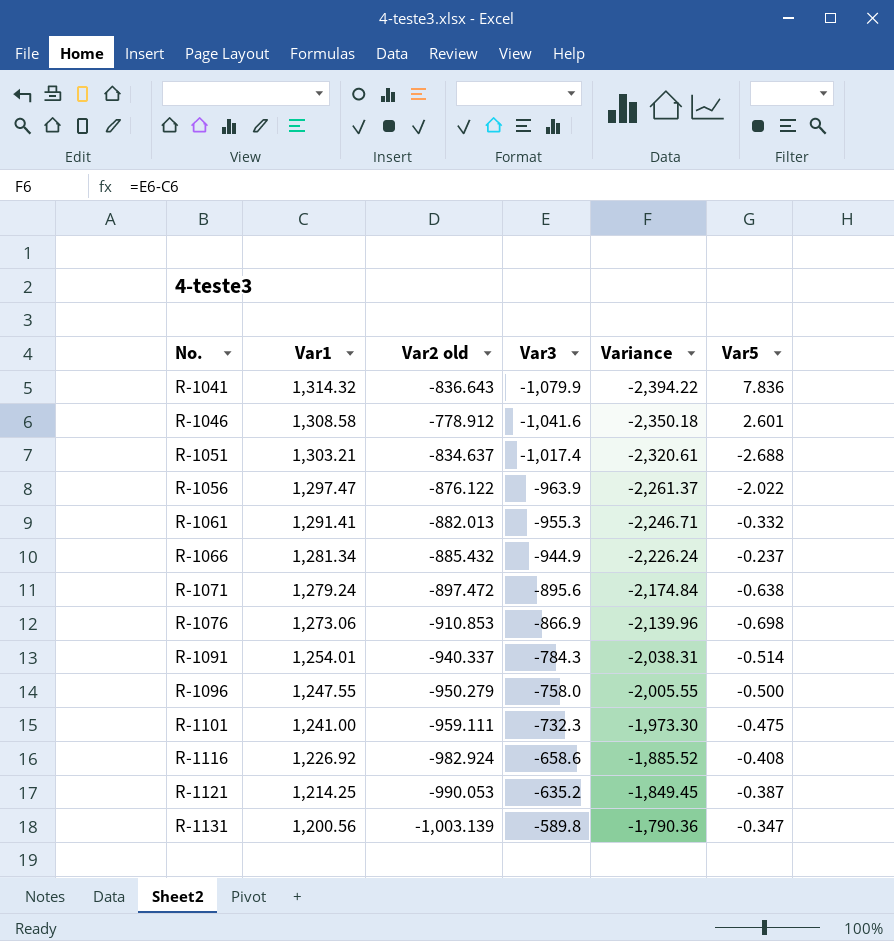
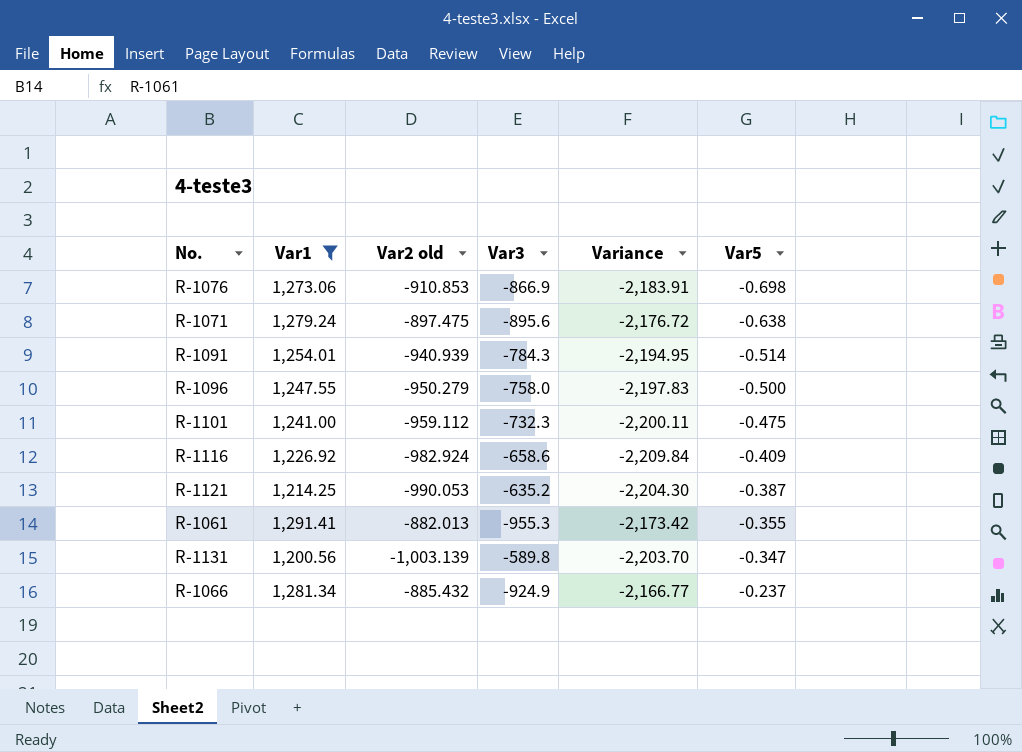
filter: none -> Var1 <= 1,291.41
row order: No. ascending -> Var5 ascending
column Variance | formula: [Var3] - [Var1] -> [Var2 old] - [Var1]
R-1071 | Var2 old: -897.472 -> -897.475
R-1091 | Var2 old: -940.337 -> -940.939
R-1101 | Var2 old: -959.111 -> -959.112
R-1116 | Var5: -0.408 -> -0.409
R-1061 | Var5: -0.332 -> -0.355
R-1066 | Var3: -944.9 -> -924.9

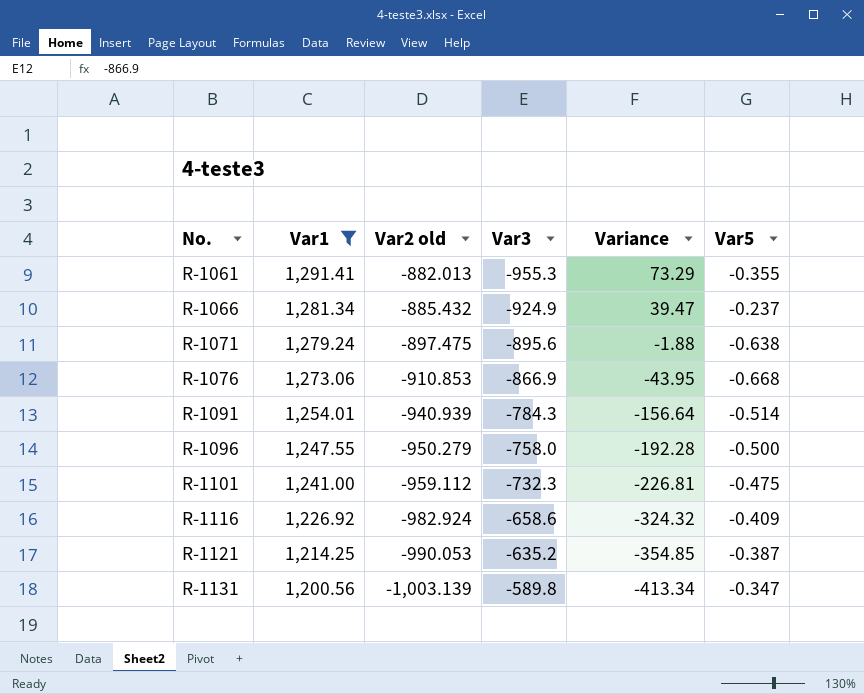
row order: Var5 ascending -> No. ascending
column Variance | formula: [Var2 old] - [Var1] -> [Var2 old] - [Var3]
R-1076 | Var5: -0.698 -> -0.668

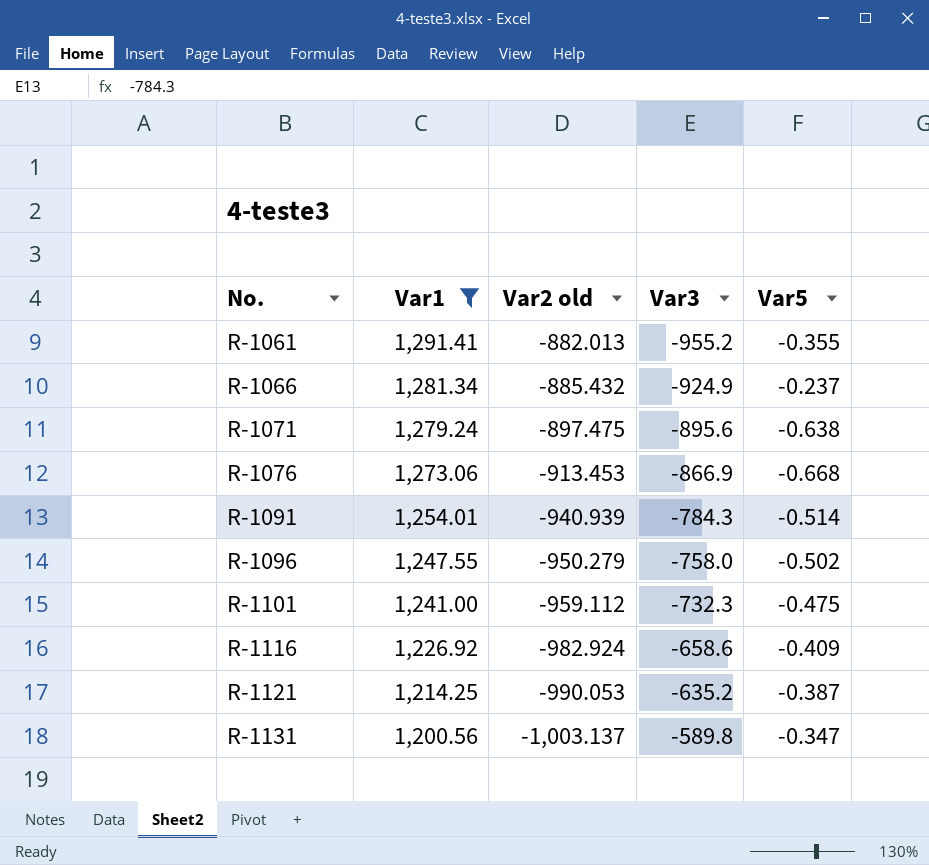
column Variance | formula: [Var2 old] - [Var3] -> none
R-1061 | Var3: -955.3 -> -955.2
R-1076 | Var2 old: -910.853 -> -913.453
R-1096 | Var5: -0.500 -> -0.502
R-1131 | Var2 old: -1,003.139 -> -1,003.137

